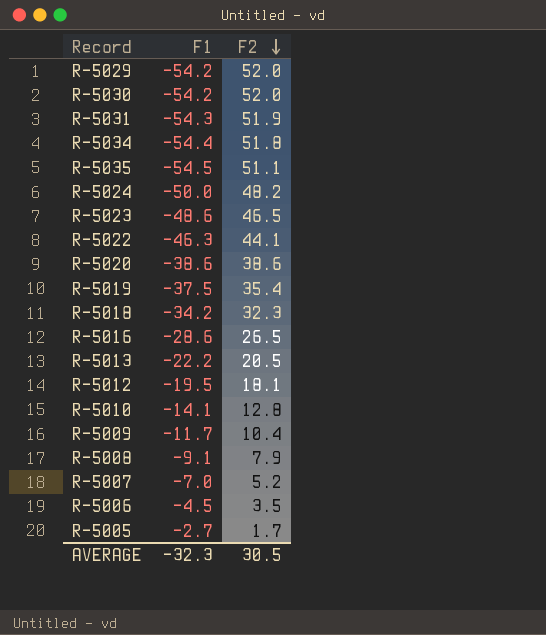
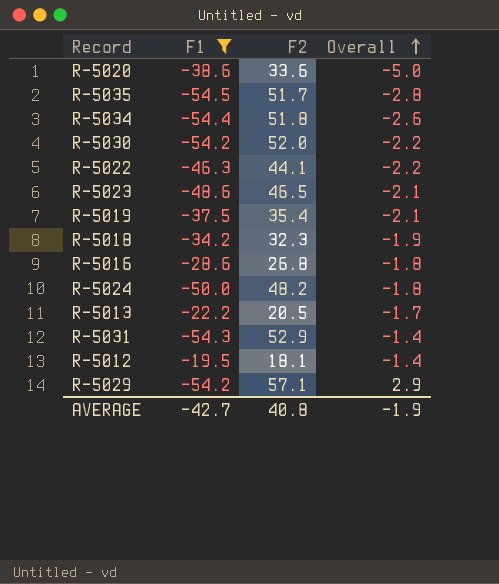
filter: none -> F1 <= -19.5
row order: F2 descending -> Overall ascending
column Overall | formula: none -> [F1] + [F2]
R-5020 | F2: 38.6 -> 33.6
R-5035 | F2: 51.1 -> 51.7
R-5016 | F2: 26.5 -> 26.8
R-5031 | F2: 51.9 -> 52.9
R-5029 | F2: 52.0 -> 57.1
AVERAGE | F1: -32.3 -> -42.7
AVERAGE | F2: 30.5 -> 40.8

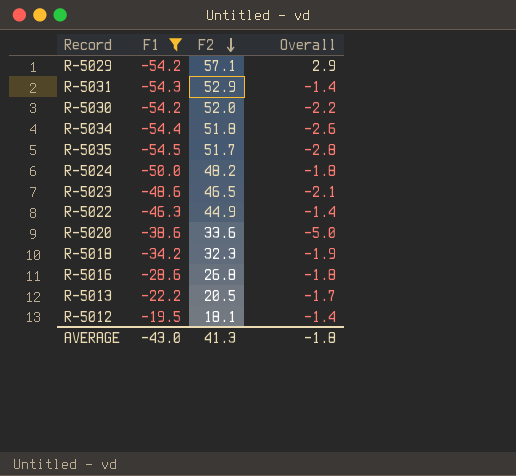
row order: Overall ascending -> F2 descending
row R-5019: -37.5 | 35.4 | -2.1 -> none
R-5022 | F2: 44.1 -> 44.9
R-5022 | Overall: -2.2 -> -1.4
AVERAGE | F1: -42.7 -> -43.0
AVERAGE | F2: 40.8 -> 41.3
AVERAGE | Overall: -1.9 -> -1.8

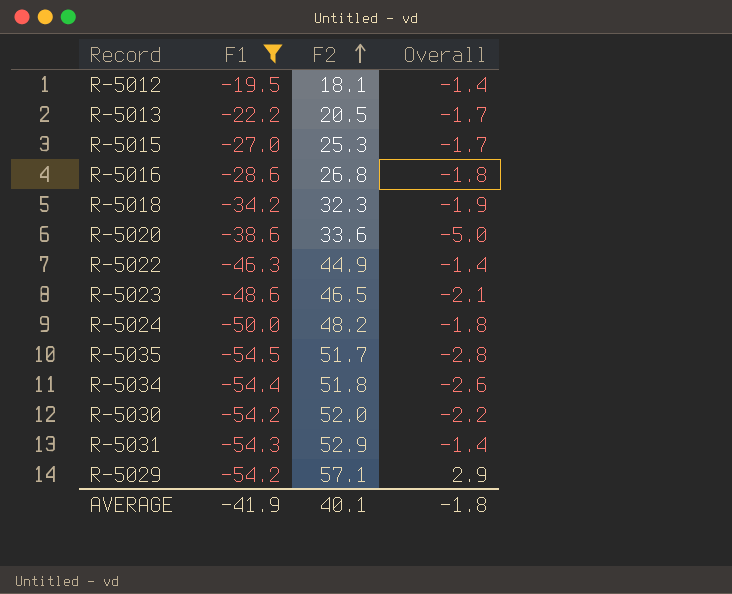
row order: F2 descending -> F2 ascending
row R-5015: none -> -27.0 | 25.3 | -1.7
AVERAGE | F1: -43.0 -> -41.9
AVERAGE | F2: 41.3 -> 40.1

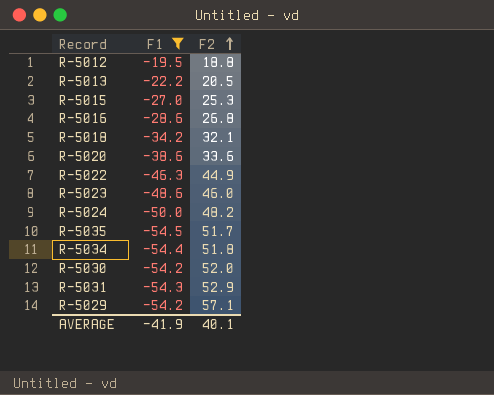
column Overall | formula: [F1] + [F2] -> none
R-5012 | F2: 18.1 -> 18.8
R-5018 | F2: 32.3 -> 32.1
R-5023 | F2: 46.5 -> 46.0

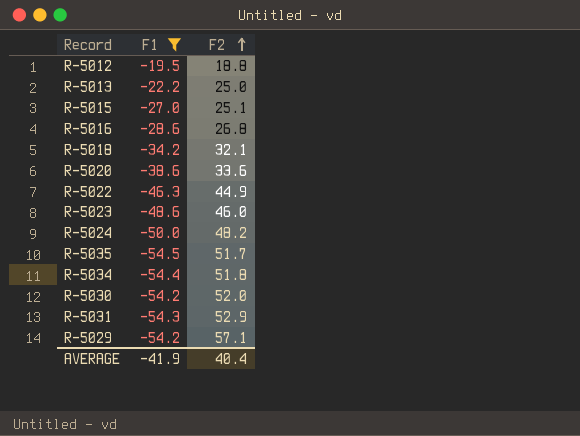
R-5013 | F2: 20.5 -> 25.0
R-5015 | F2: 25.3 -> 25.1
AVERAGE | F2: 40.1 -> 40.4

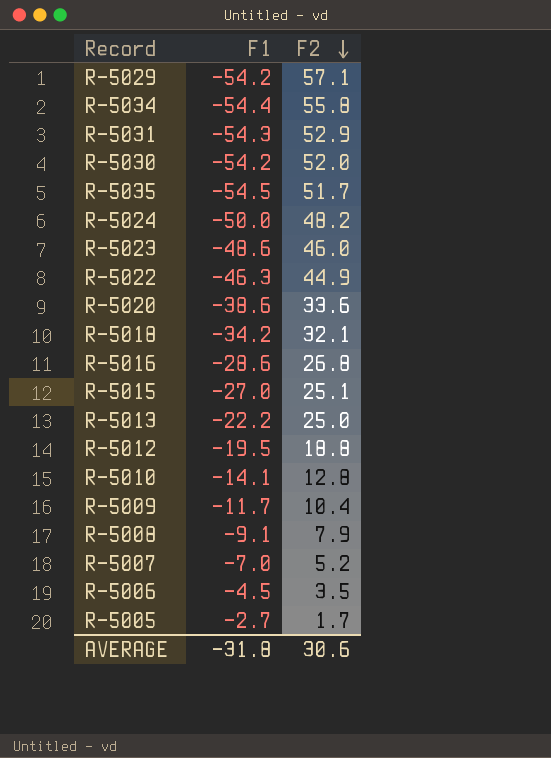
filter: F1 <= -19.5 -> none
row order: F2 ascending -> F2 descending
R-5034 | F2: 51.8 -> 55.8
AVERAGE | F1: -41.9 -> -31.8
AVERAGE | F2: 40.4 -> 30.6

